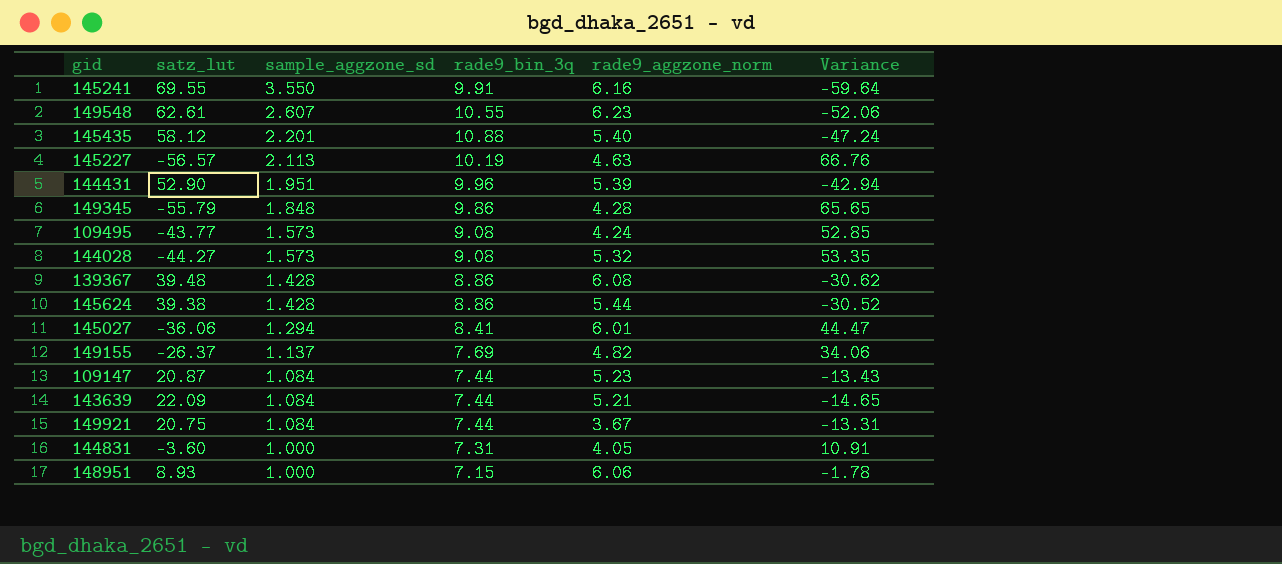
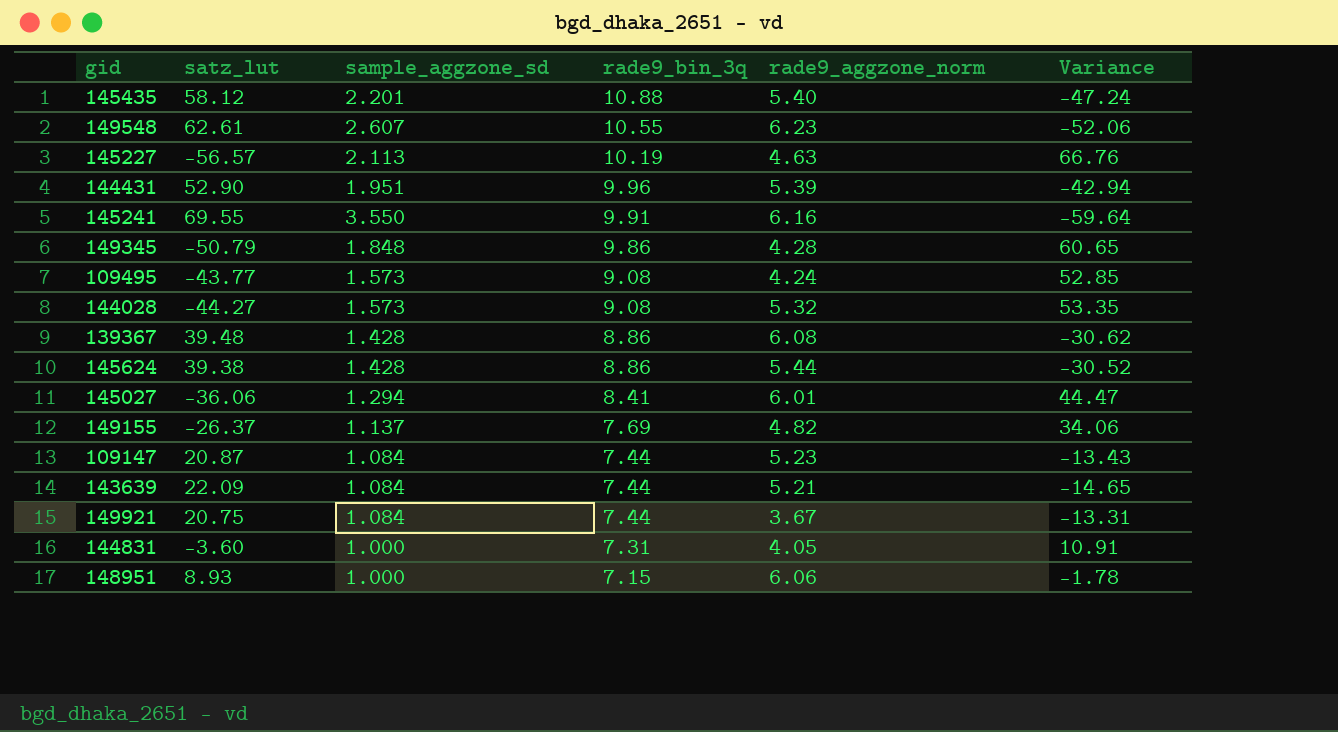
row order: sample_aggzone_sd descending -> rade9_bin_3q descending
149345 | satz_lut: -55.79 -> -50.79
149345 | Variance: 65.65 -> 60.65

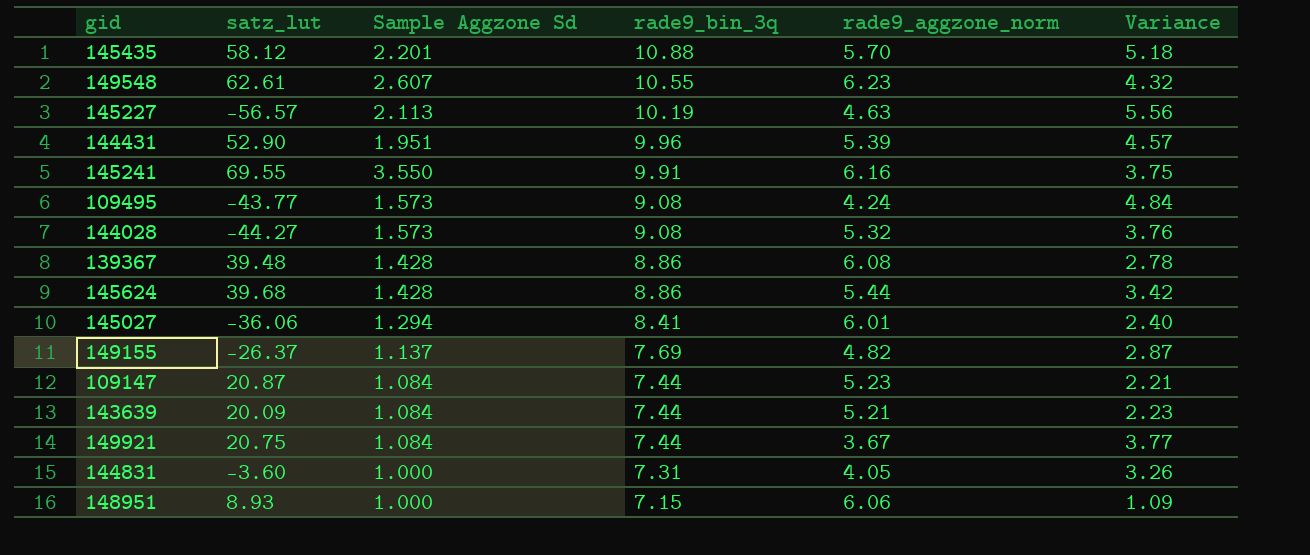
column name: sample_aggzone_sd -> Sample Aggzone Sd
column Variance | formula: [rade9_bin_3q] - [satz_lut] -> [rade9_bin_3q] - [rade9_aggzone_norm]
row 149345: -50.79 | 1.848 | 9.86 | 4.28 | 60.65 -> none
145435 | rade9_aggzone_norm: 5.40 -> 5.70
145624 | satz_lut: 39.38 -> 39.68
143639 | satz_lut: 22.09 -> 20.09

